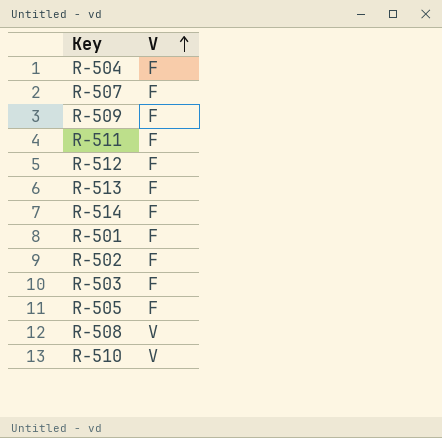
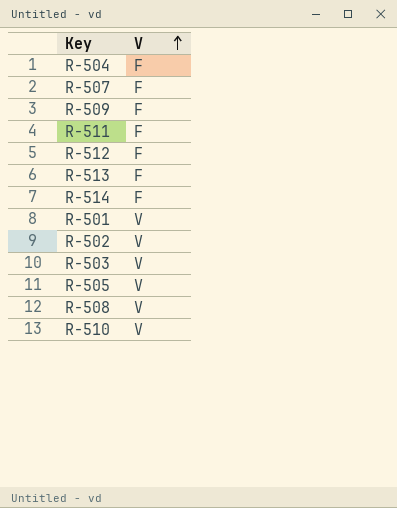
R-501 | V: F -> V
R-502 | V: F -> V
R-503 | V: F -> V
R-505 | V: F -> V

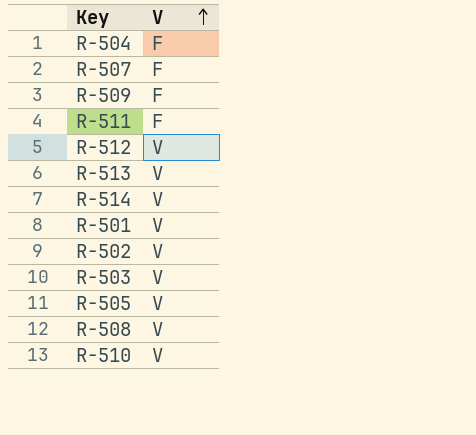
R-512 | V: F -> V
R-513 | V: F -> V
R-514 | V: F -> V

